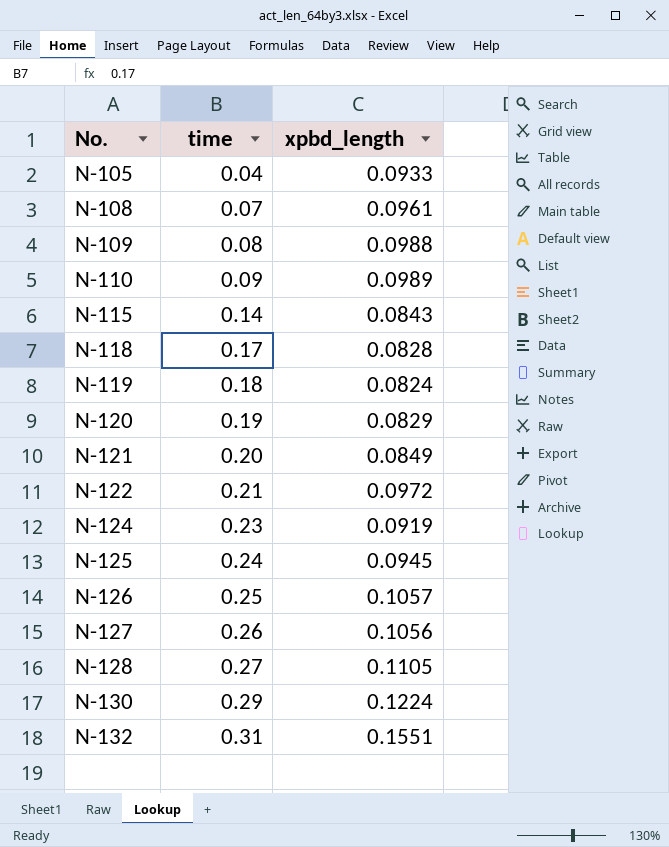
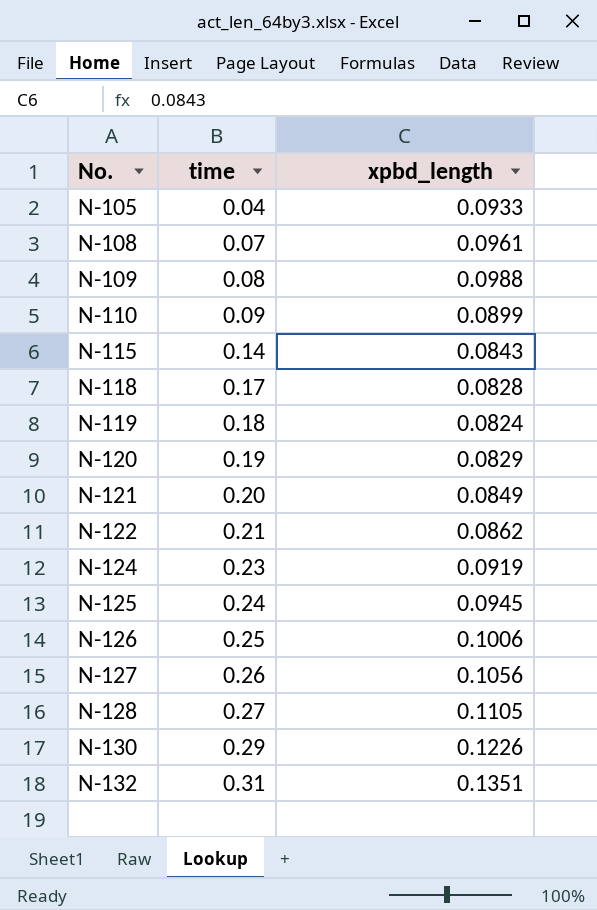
N-110 | xpbd_length: 0.0989 -> 0.0899
N-122 | xpbd_length: 0.0972 -> 0.0862
N-126 | xpbd_length: 0.1057 -> 0.1006
N-130 | xpbd_length: 0.1224 -> 0.1226
N-132 | xpbd_length: 0.1551 -> 0.1351

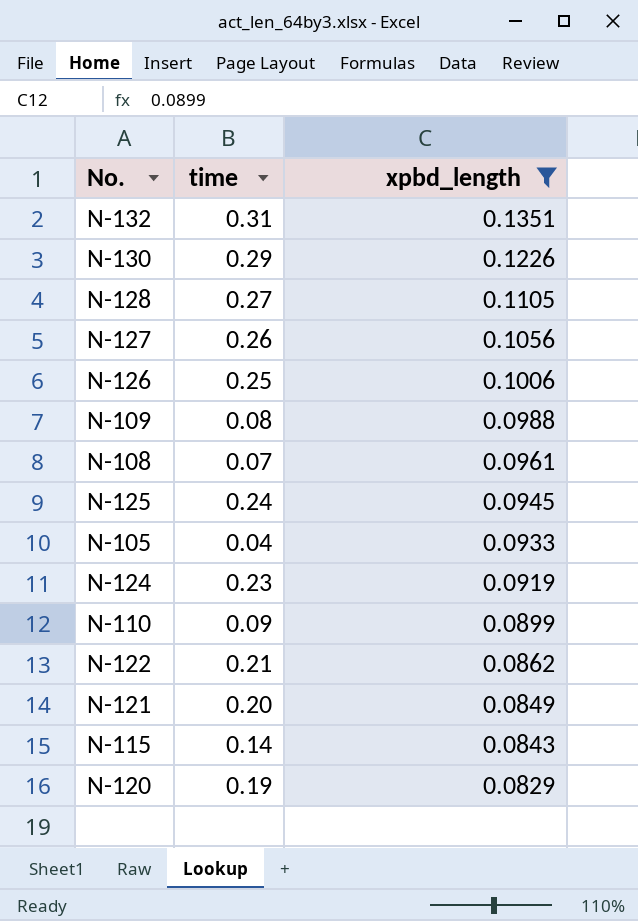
filter: none -> xpbd_length >= 0.0829
row order: No. ascending -> xpbd_length descending

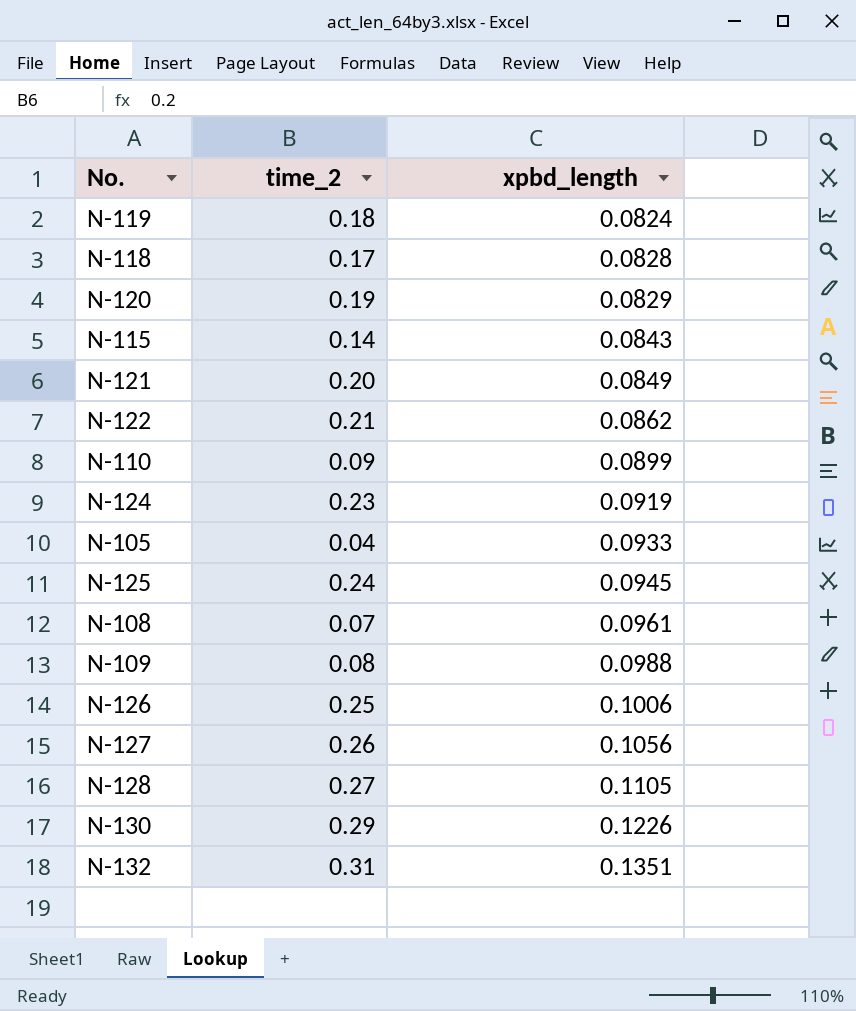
filter: xpbd_length >= 0.0829 -> none
row order: xpbd_length descending -> xpbd_length ascending
column name: time -> time_2

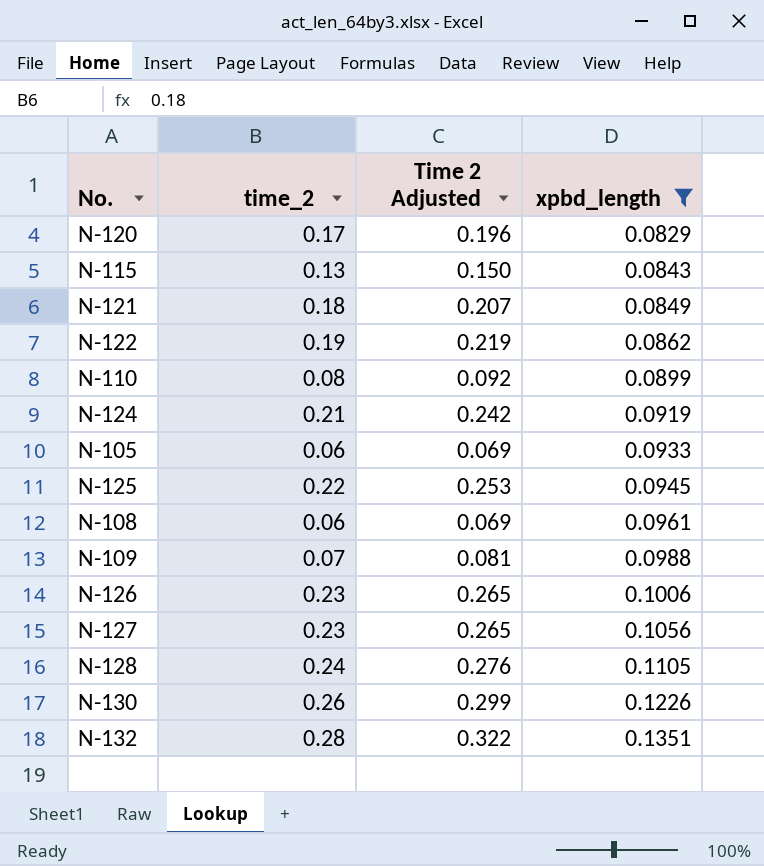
filter: none -> xpbd_length >= 0.0829
column Time 2 Adjusted | formula: none -> [time_2] * 1.15
N-120 | time_2: 0.19 -> 0.17
N-115 | time_2: 0.14 -> 0.13
N-121 | time_2: 0.20 -> 0.18
N-122 | time_2: 0.21 -> 0.19
N-110 | time_2: 0.09 -> 0.08
N-124 | time_2: 0.23 -> 0.21
N-105 | time_2: 0.04 -> 0.06
N-125 | time_2: 0.24 -> 0.22
N-108 | time_2: 0.07 -> 0.06
N-109 | time_2: 0.08 -> 0.07
N-126 | time_2: 0.25 -> 0.23
N-127 | time_2: 0.26 -> 0.23
N-128 | time_2: 0.27 -> 0.24
N-130 | time_2: 0.29 -> 0.26
N-132 | time_2: 0.31 -> 0.28

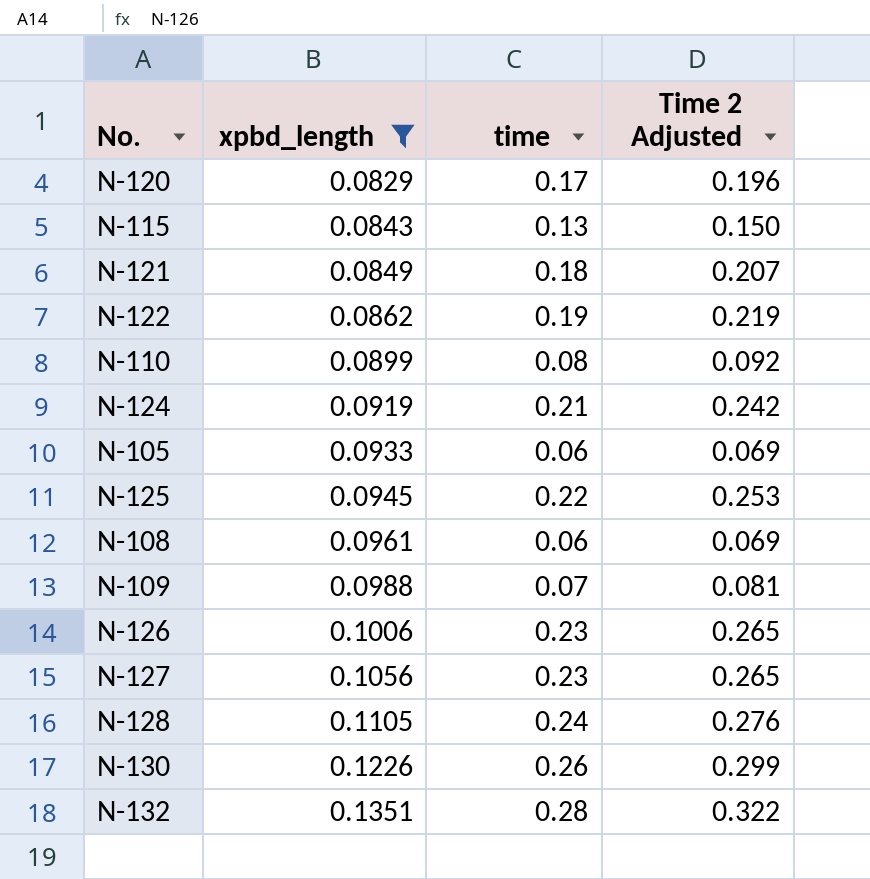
column xpbd_length | position: 4 -> 2
column name: time_2 -> time

